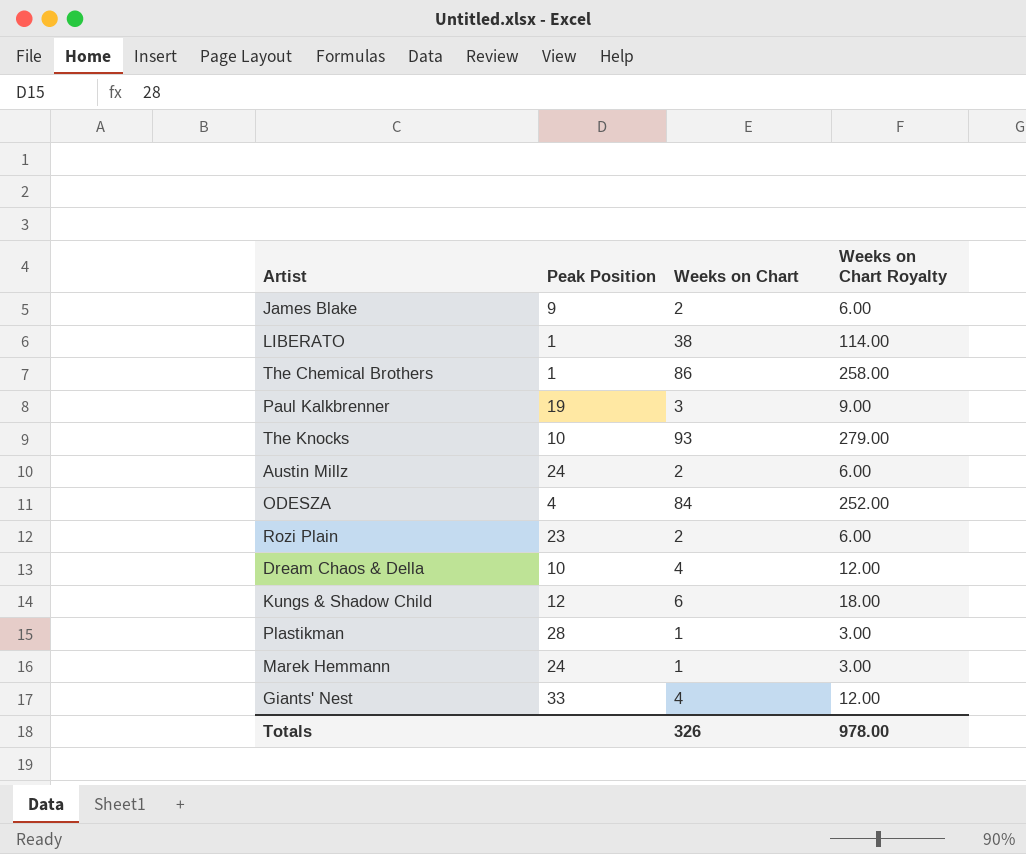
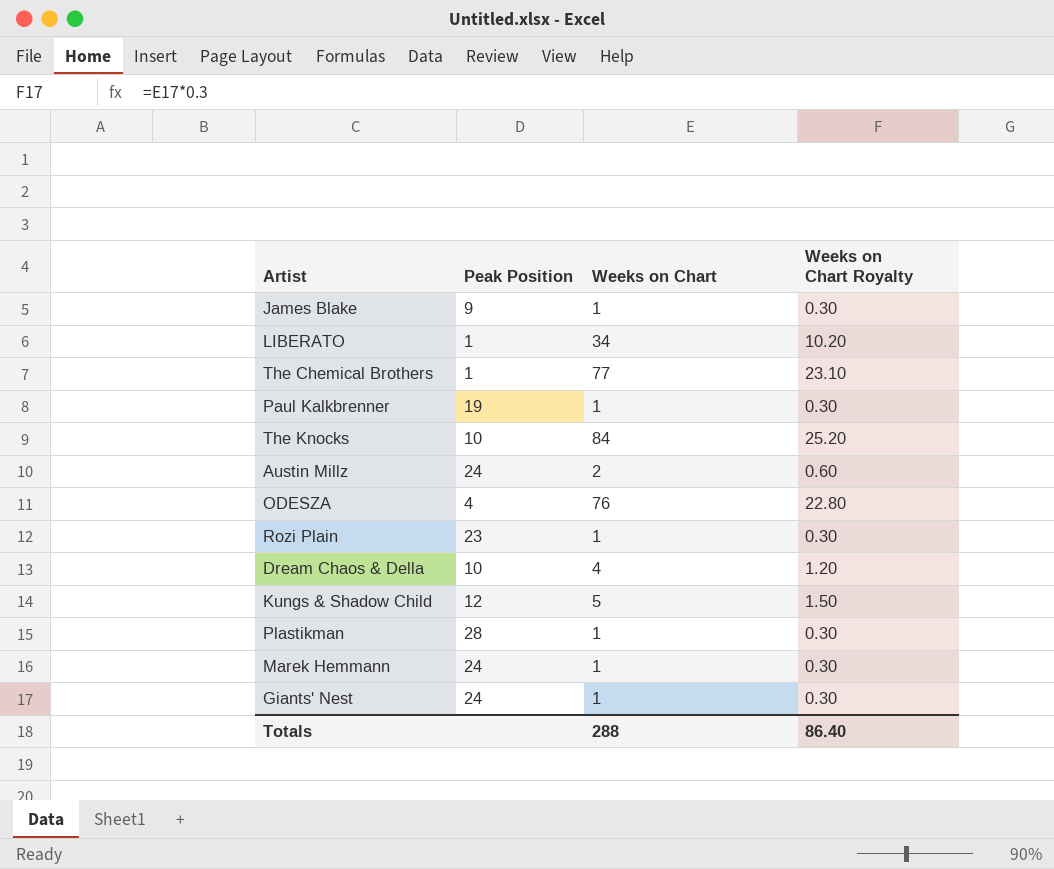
column Weeks on Chart Royalty | formula: [Weeks on Chart] * 3 -> [Weeks on Chart] * 0.3
James Blake | Weeks on Chart: 2 -> 1
LIBERATO | Weeks on Chart: 38 -> 34
The Chemical Brothers | Weeks on Chart: 86 -> 77
Paul Kalkbrenner | Weeks on Chart: 3 -> 1
The Knocks | Weeks on Chart: 93 -> 84
ODESZA | Weeks on Chart: 84 -> 76
Rozi Plain | Weeks on Chart: 2 -> 1
Kungs & Shadow Child | Weeks on Chart: 6 -> 5
Giants' Nest | Peak Position: 33 -> 24
Giants' Nest | Weeks on Chart: 4 -> 1
Totals | Weeks on Chart: 326 -> 288
Totals | Weeks on Chart Royalty: 978.00 -> 86.40

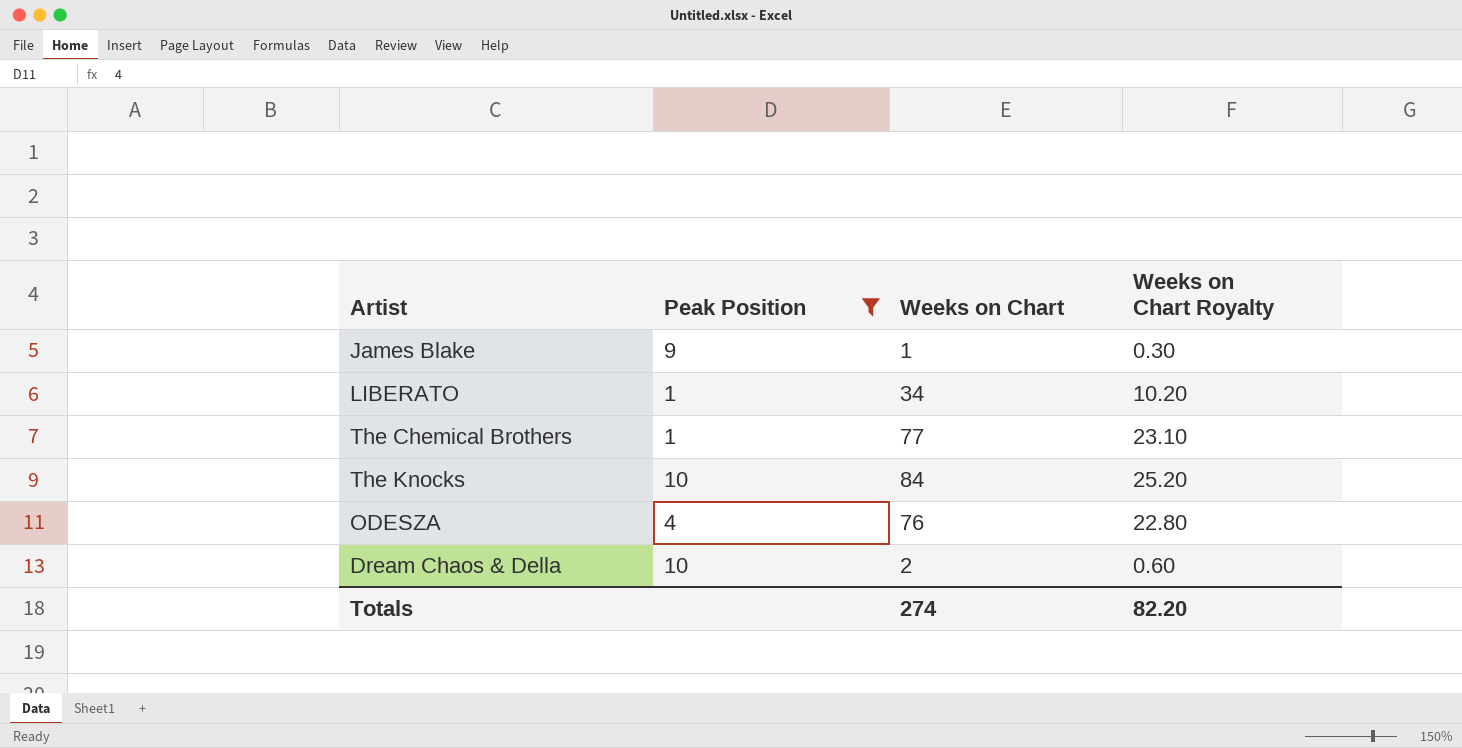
filter: none -> Peak Position <= 10
Dream Chaos & Della | Weeks on Chart: 4 -> 2
Dream Chaos & Della | Weeks on Chart Royalty: 1.20 -> 0.60
Totals | Weeks on Chart: 288 -> 274
Totals | Weeks on Chart Royalty: 86.40 -> 82.20

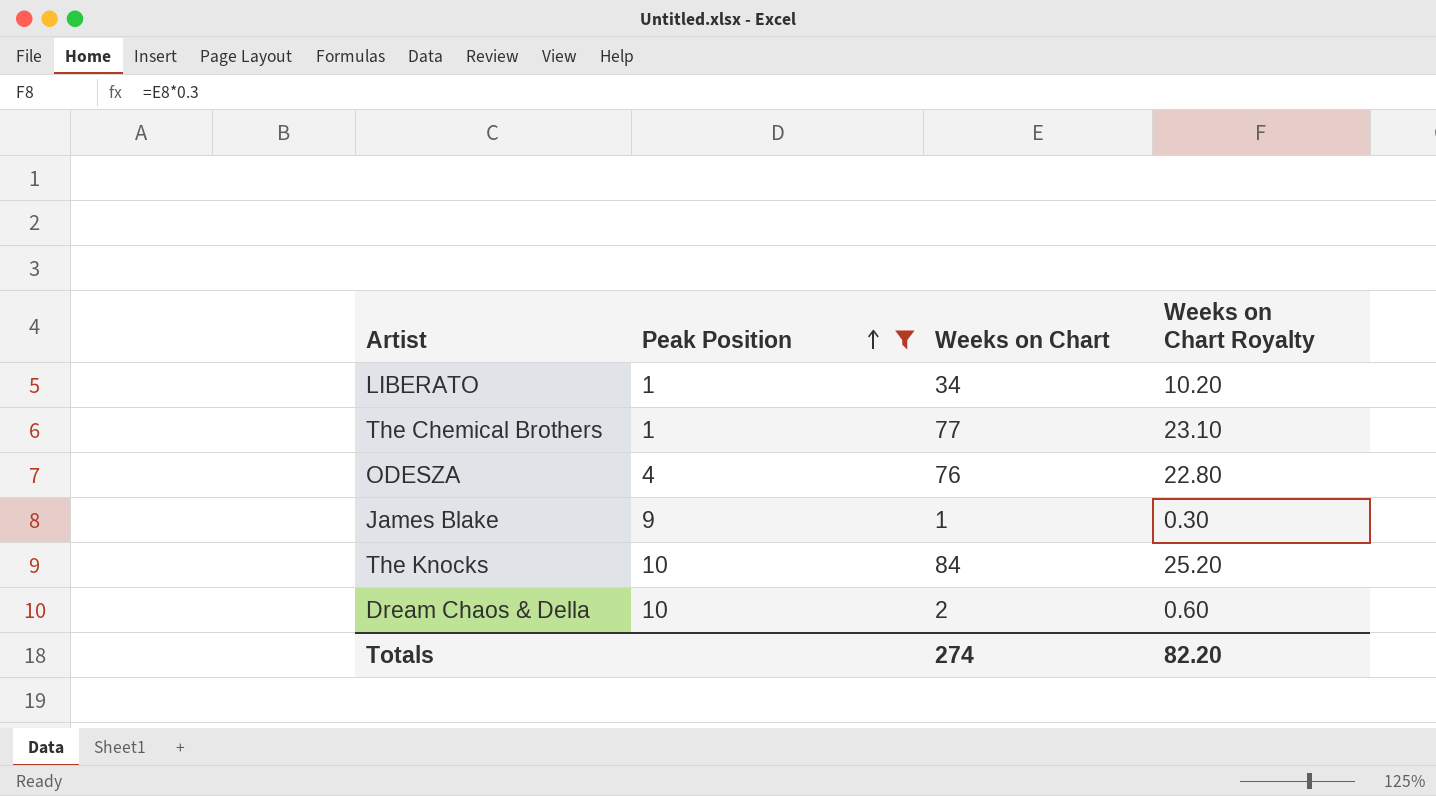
row order: none -> Peak Position ascending

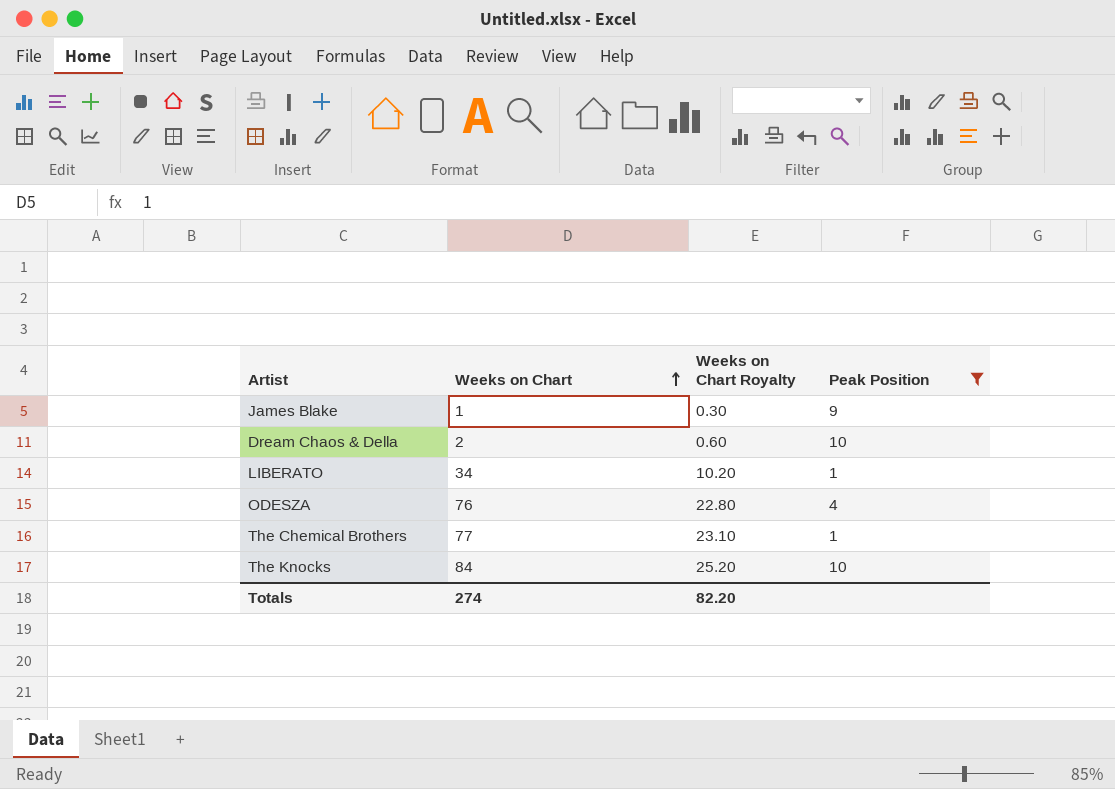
row order: Peak Position ascending -> Weeks on Chart ascending
column Peak Position | position: 2 -> 4

